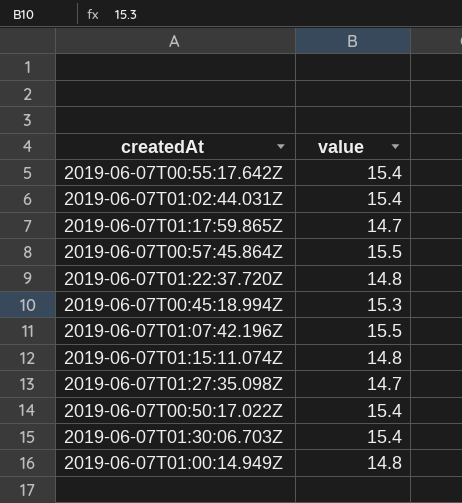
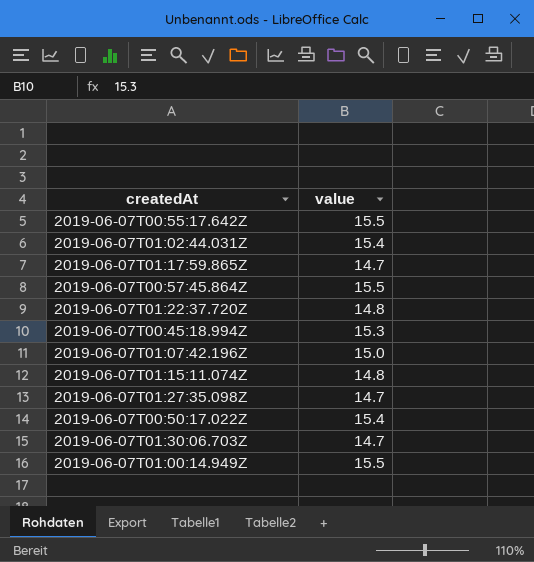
2019-06-07T00:55:17.642Z | value: 15.4 -> 15.5
2019-06-07T01:07:42.196Z | value: 15.5 -> 15.0
2019-06-07T01:30:06.703Z | value: 15.4 -> 14.7
2019-06-07T01:00:14.949Z | value: 14.8 -> 15.5

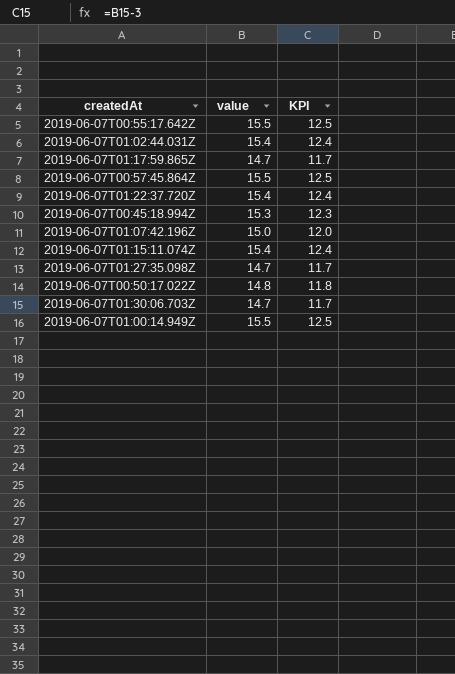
column KPI | formula: none -> [value] - 3
2019-06-07T01:22:37.720Z | value: 14.8 -> 15.4
2019-06-07T01:15:11.074Z | value: 14.8 -> 15.4
2019-06-07T00:50:17.022Z | value: 15.4 -> 14.8

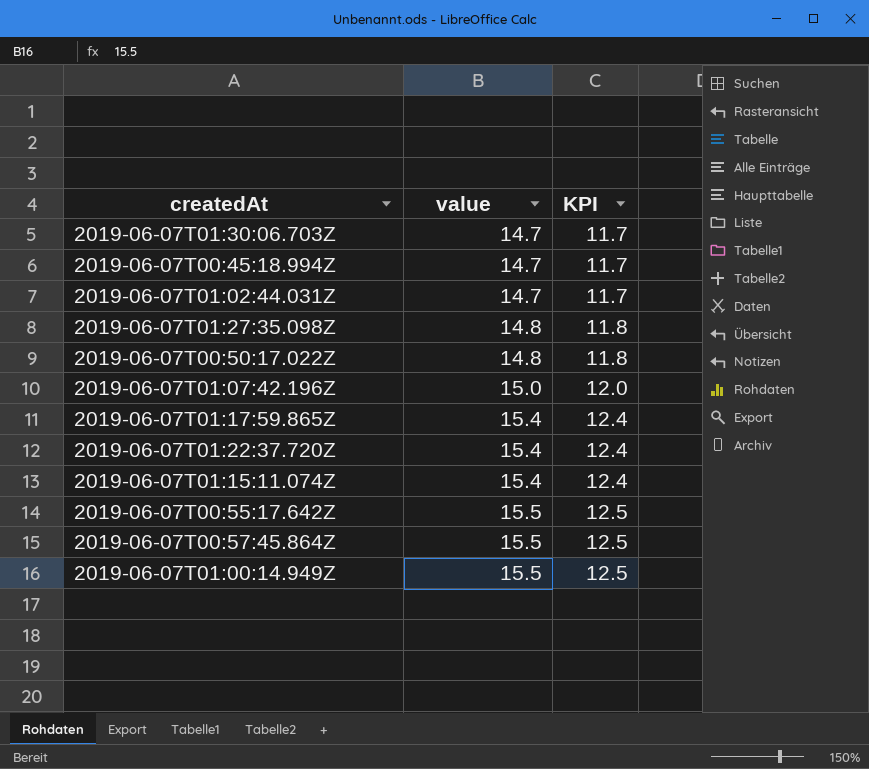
row order: none -> value ascending
2019-06-07T00:45:18.994Z | value: 15.3 -> 14.7
2019-06-07T00:45:18.994Z | KPI: 12.3 -> 11.7
2019-06-07T01:02:44.031Z | value: 15.4 -> 14.7
2019-06-07T01:02:44.031Z | KPI: 12.4 -> 11.7
2019-06-07T01:27:35.098Z | value: 14.7 -> 14.8
2019-06-07T01:27:35.098Z | KPI: 11.7 -> 11.8
2019-06-07T01:17:59.865Z | value: 14.7 -> 15.4
2019-06-07T01:17:59.865Z | KPI: 11.7 -> 12.4

